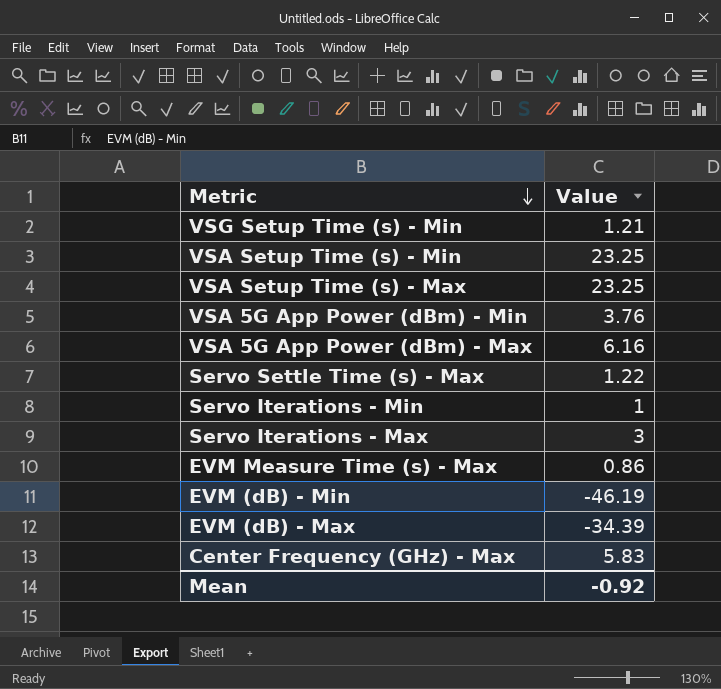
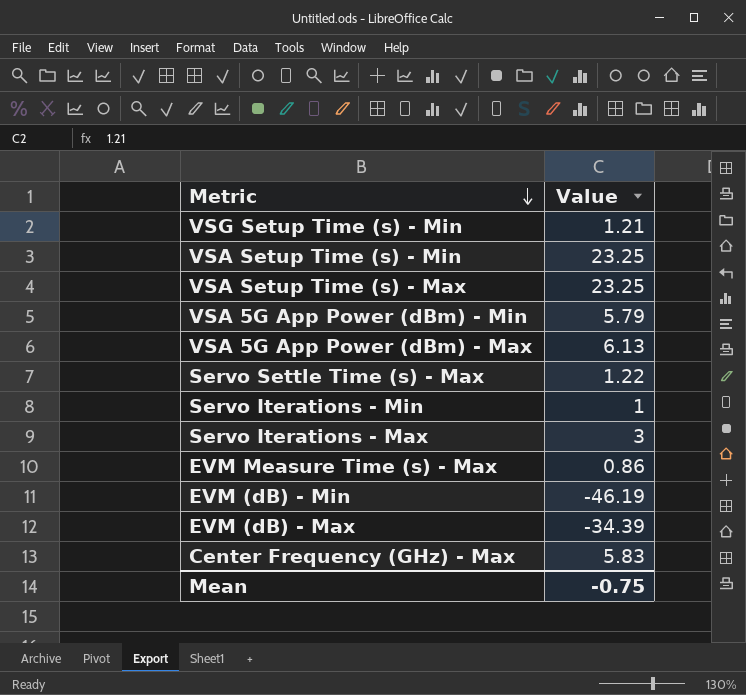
VSA 5G App Power (dBm) - Min | Value: 3.76 -> 5.79
VSA 5G App Power (dBm) - Max | Value: 6.16 -> 6.13
Mean | Value: -0.92 -> -0.75

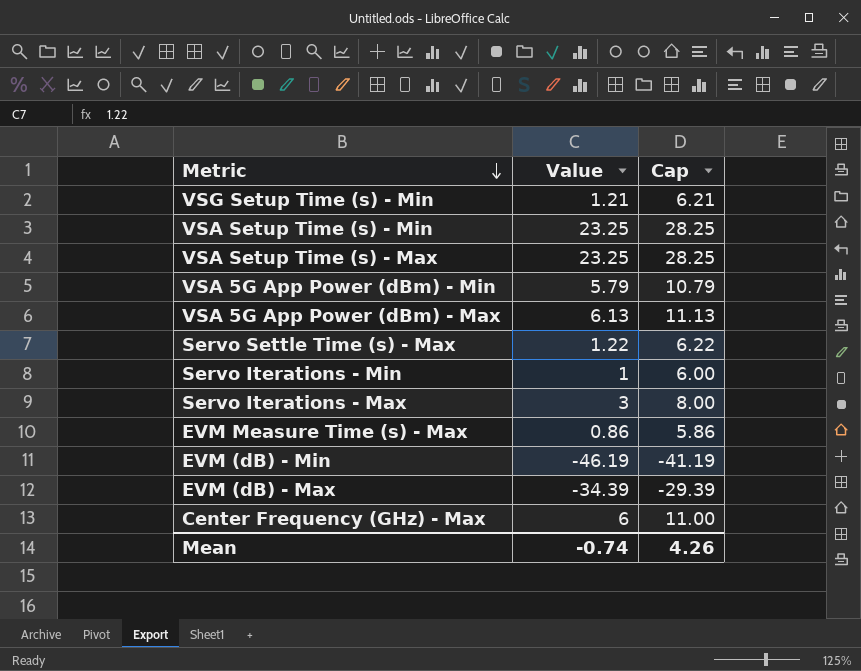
column Cap | formula: none -> [Value] + 5
Center Frequency (GHz) - Max | Value: 5.83 -> 6
Mean | Value: -0.75 -> -0.74

